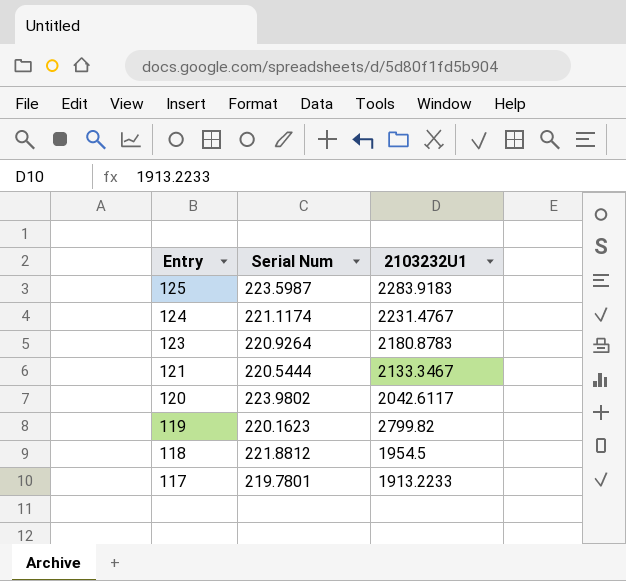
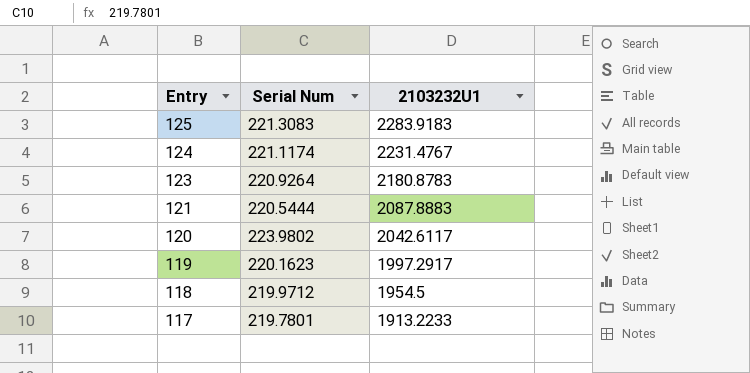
125 | Serial Num: 223.5987 -> 221.3083
121 | 2103232U1: 2133.3467 -> 2087.8883
119 | 2103232U1: 2799.82 -> 1997.2917
118 | Serial Num: 221.8812 -> 219.9712

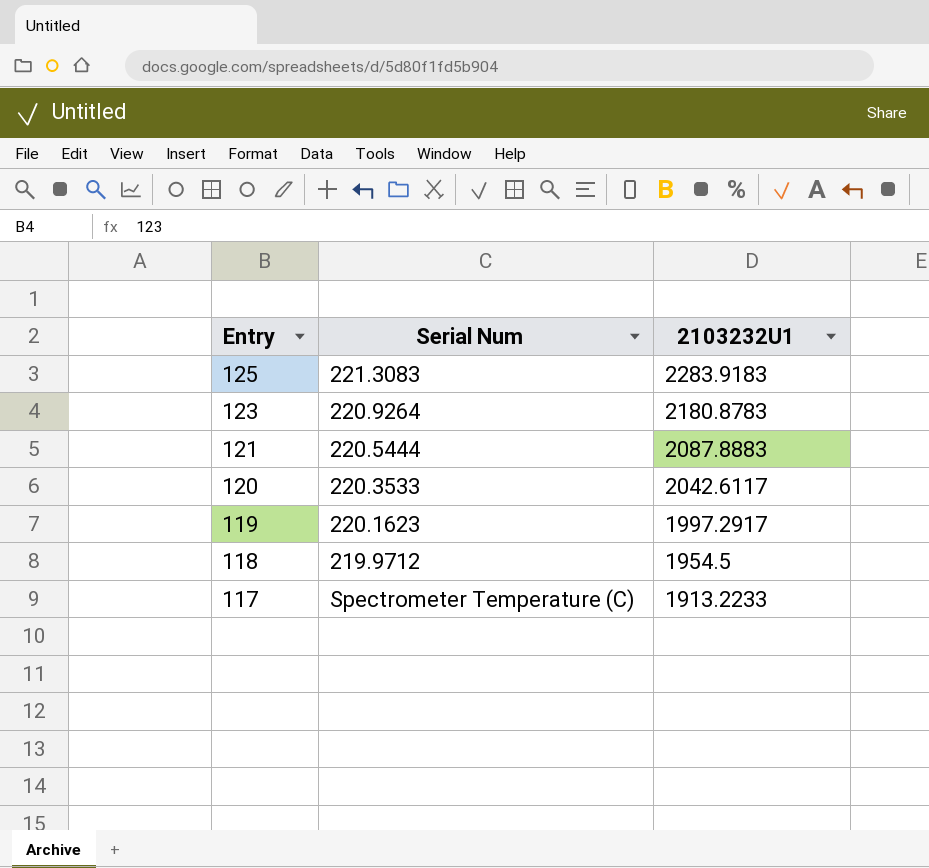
row 124: 221.1174 | 2231.4767 -> none
120 | Serial Num: 223.9802 -> 220.3533
117 | Serial Num: 219.7801 -> Spectrometer Temperature (C)

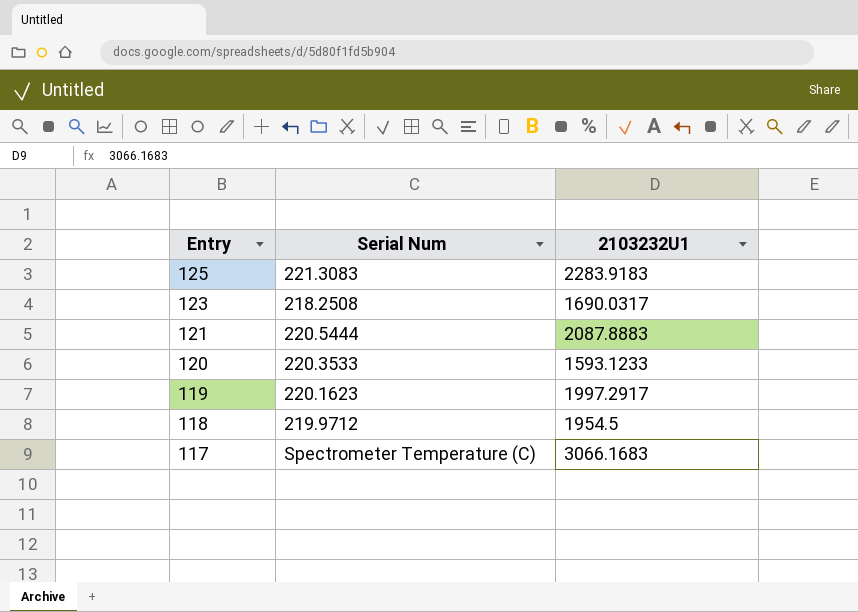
123 | Serial Num: 220.9264 -> 218.2508
123 | 2103232U1: 2180.8783 -> 1690.0317
120 | 2103232U1: 2042.6117 -> 1593.1233
117 | 2103232U1: 1913.2233 -> 3066.1683

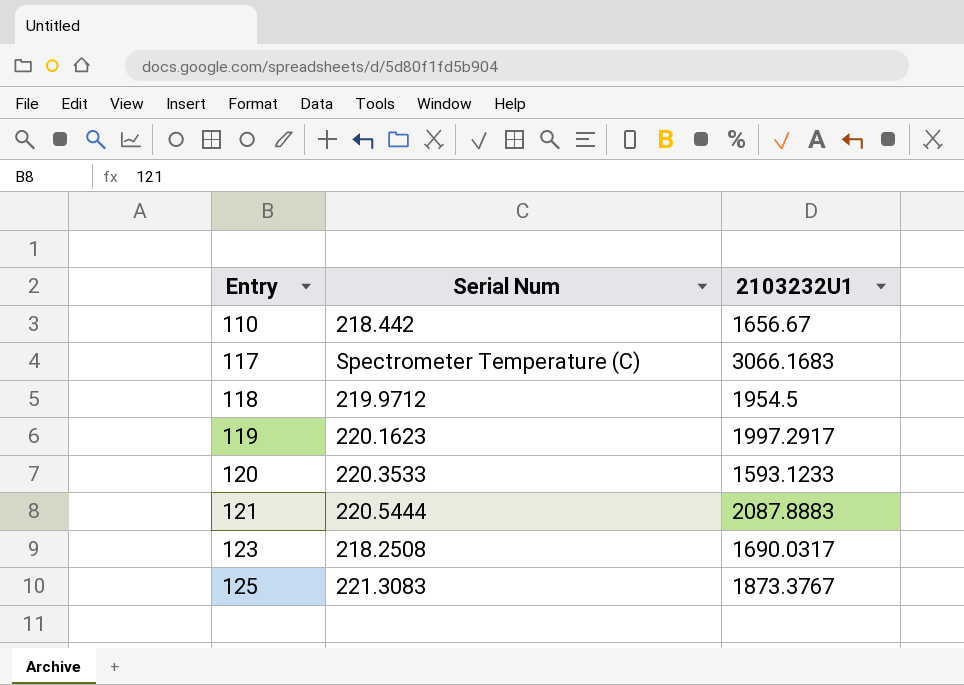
row order: Entry descending -> Entry ascending
row 110: none -> 218.442 | 1656.67
125 | 2103232U1: 2283.9183 -> 1873.3767

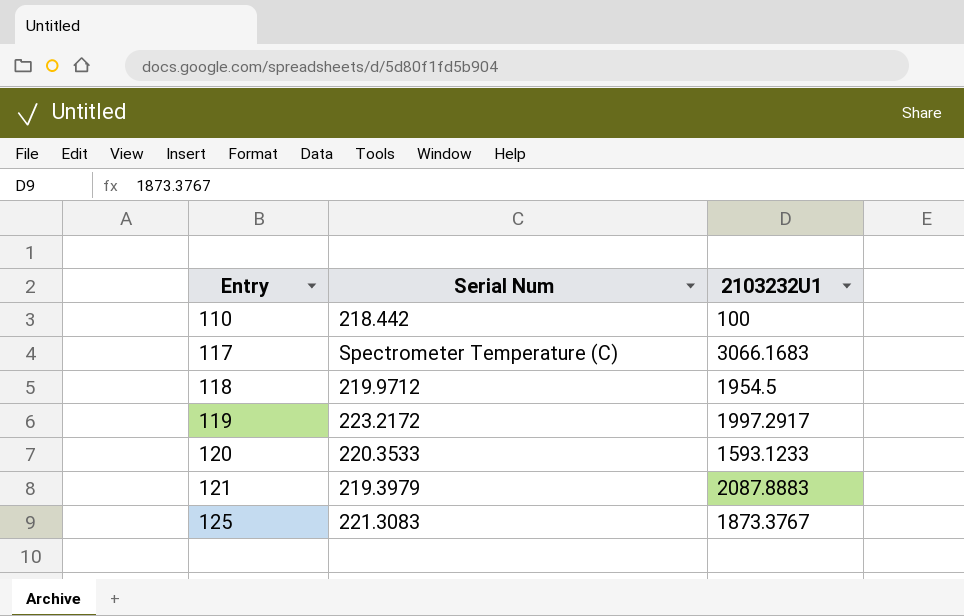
row 123: 218.2508 | 1690.0317 -> none
110 | 2103232U1: 1656.67 -> 100
119 | Serial Num: 220.1623 -> 223.2172
121 | Serial Num: 220.5444 -> 219.3979

